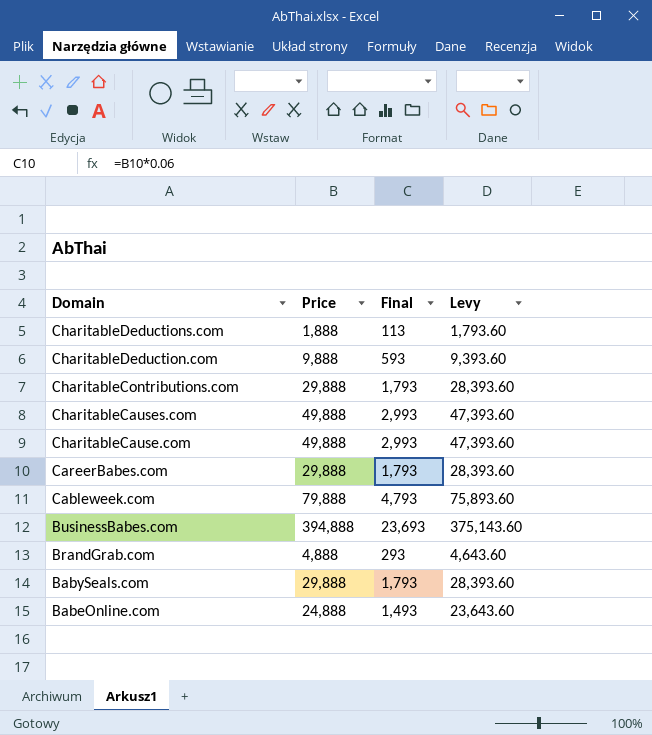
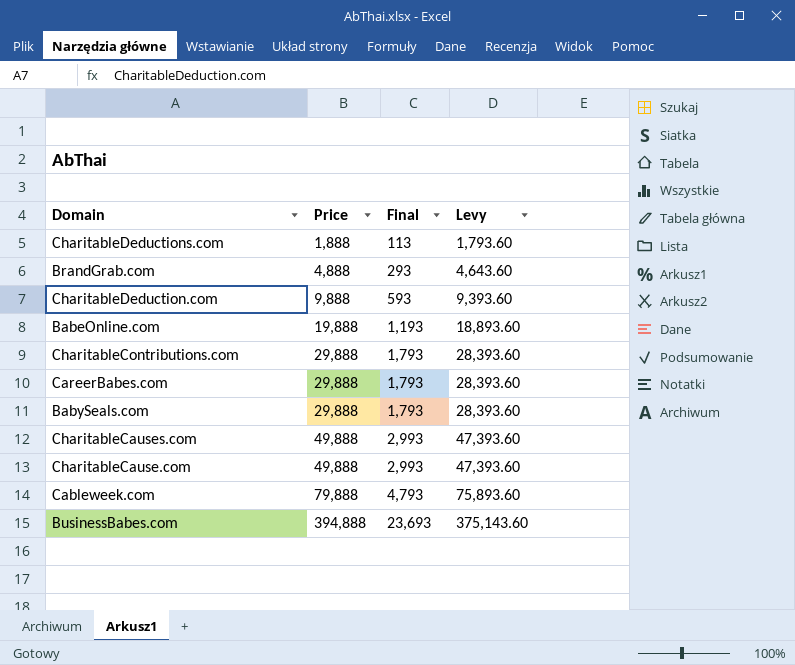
row order: Domain descending -> Price ascending
BabeOnline.com | Price: 24,888 -> 19,888
BabeOnline.com | Final: 1,493 -> 1,193
BabeOnline.com | Levy: 23,643.60 -> 18,893.60

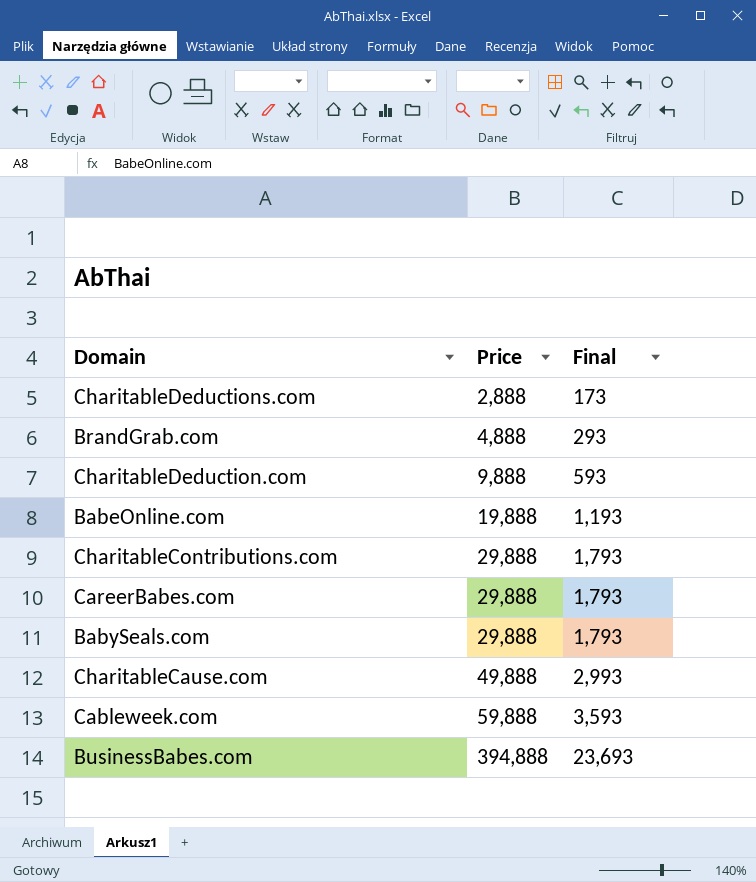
column Levy | formula: [Price] * 0.95 -> none
row CharitableCauses.com: 49,888 | 2,993 | 47,393.60 -> none
CharitableDeductions.com | Price: 1,888 -> 2,888
CharitableDeductions.com | Final: 113 -> 173
Cableweek.com | Price: 79,888 -> 59,888
Cableweek.com | Final: 4,793 -> 3,593

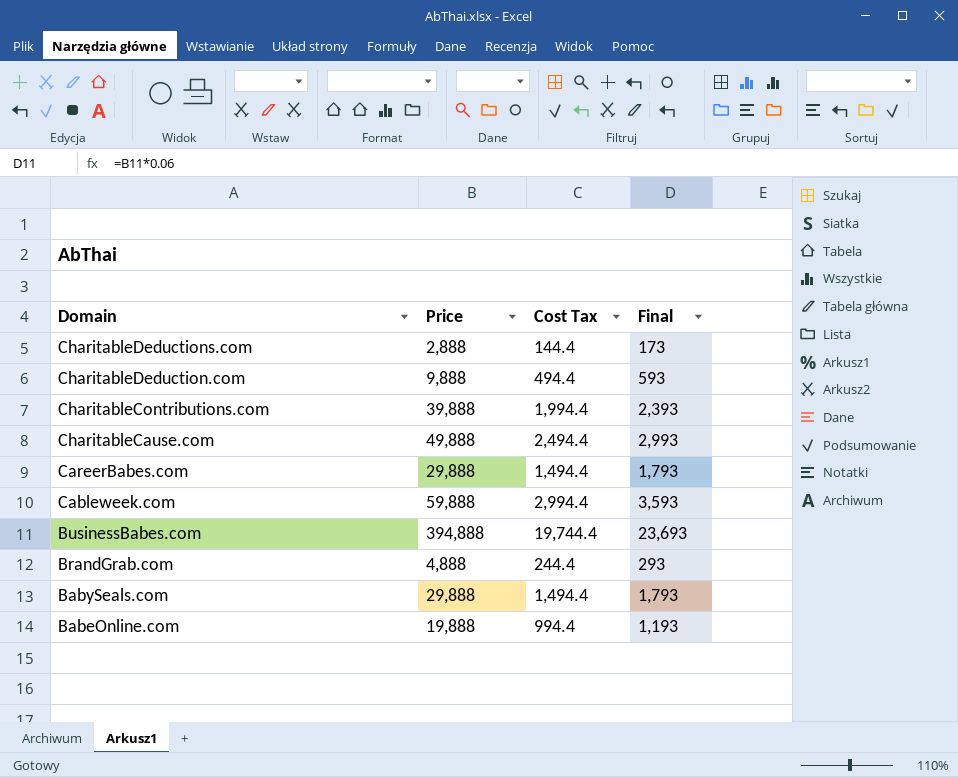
row order: Price ascending -> Domain descending
column Cost Tax | formula: none -> [Price] * 0.05
CharitableContributions.com | Price: 29,888 -> 39,888
CharitableContributions.com | Final: 1,793 -> 2,393

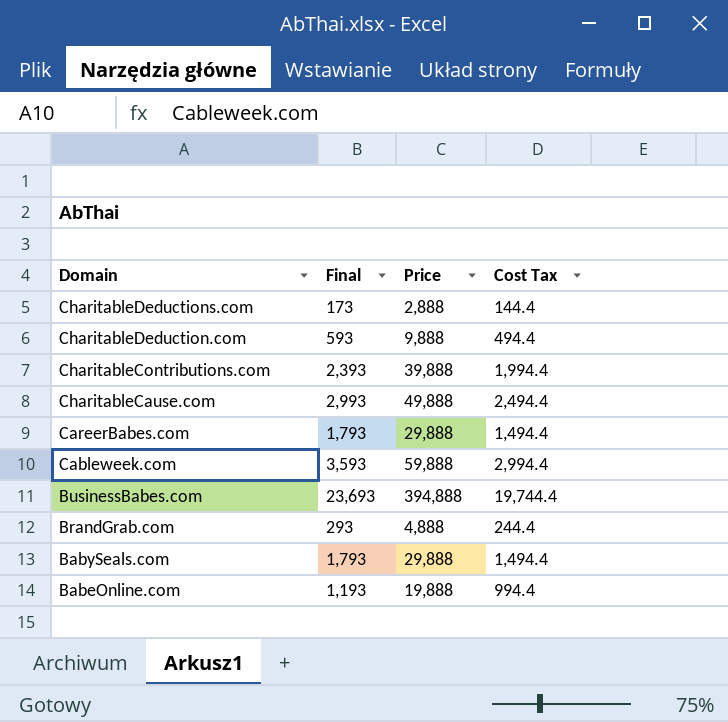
column Final | position: 4 -> 2

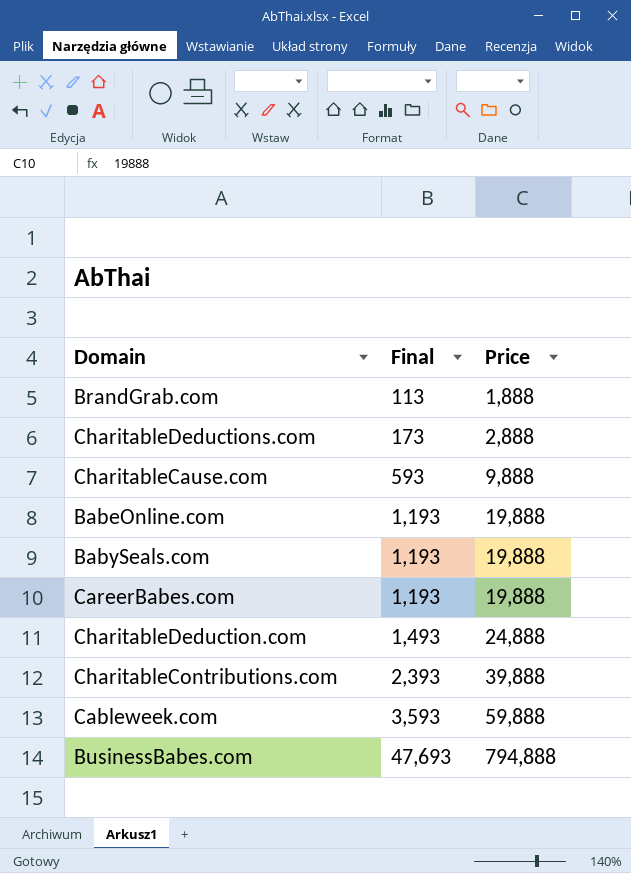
row order: Domain descending -> Final ascending
column Cost Tax | formula: [Price] * 0.05 -> none
BrandGrab.com | Final: 293 -> 113
BrandGrab.com | Price: 4,888 -> 1,888
CharitableCause.com | Final: 2,993 -> 593
CharitableCause.com | Price: 49,888 -> 9,888
BabySeals.com | Final: 1,793 -> 1,193
BabySeals.com | Price: 29,888 -> 19,888
CareerBabes.com | Final: 1,793 -> 1,193
CareerBabes.com | Price: 29,888 -> 19,888
CharitableDeduction.com | Final: 593 -> 1,493
CharitableDeduction.com | Price: 9,888 -> 24,888
BusinessBabes.com | Final: 23,693 -> 47,693
BusinessBabes.com | Price: 394,888 -> 794,888

